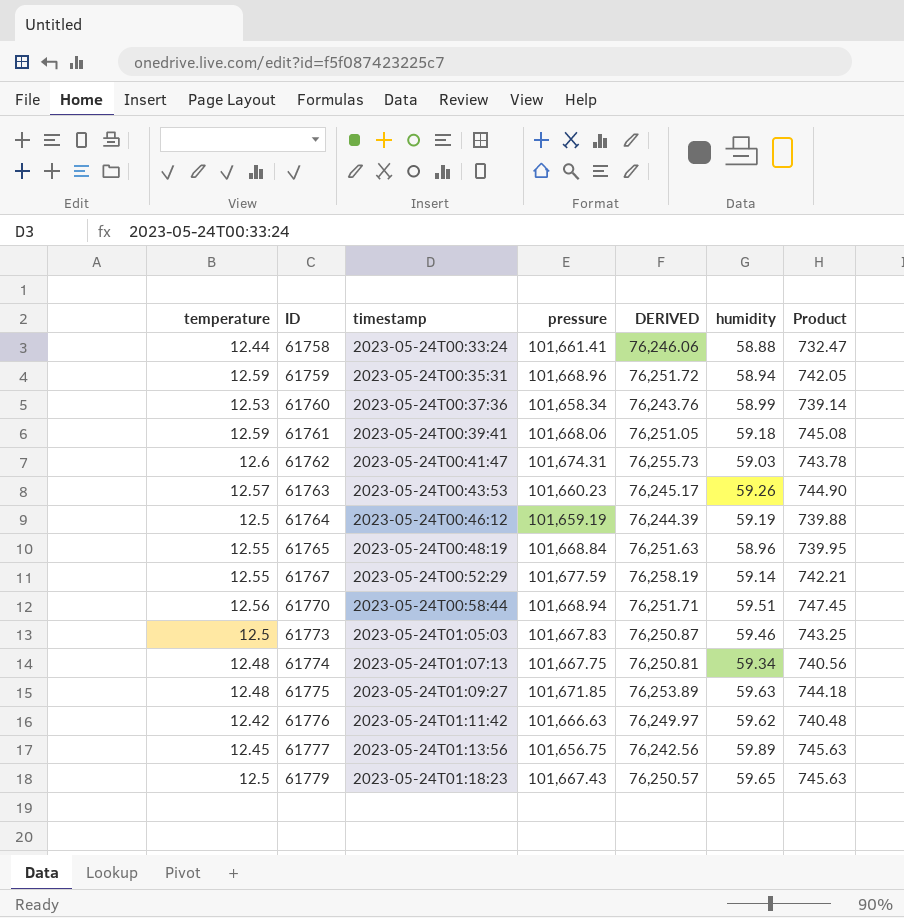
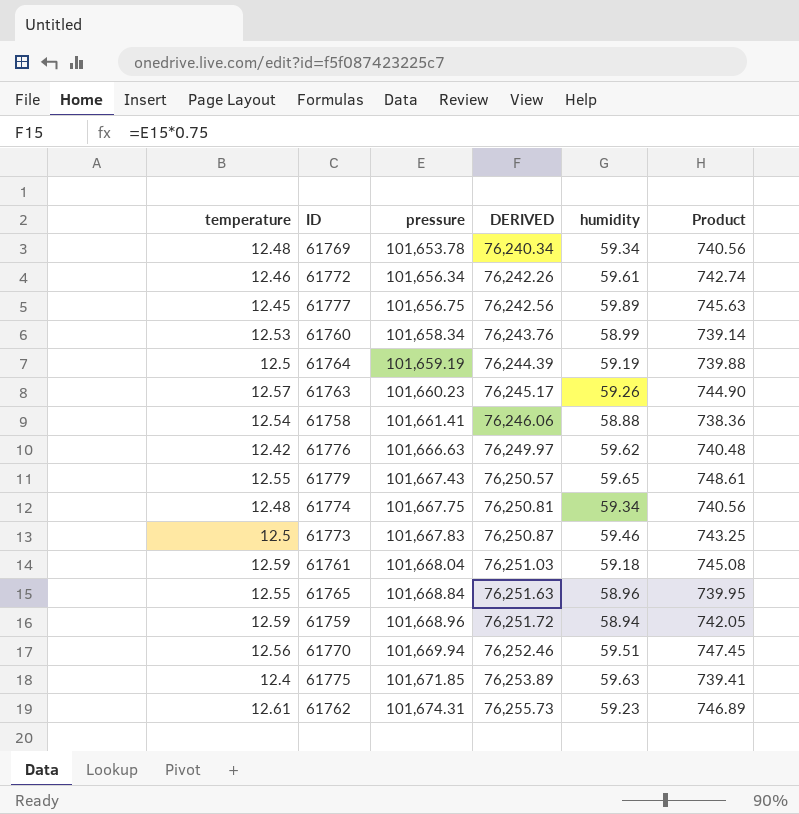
row order: ID ascending -> pressure ascending
column timestamp | position: 3 -> none
row 61767: 12.55 | 2023-05-24T00:52:29 | 101,677.59 | 76,258.19 | 59.14 | 742.21 -> none
row 61769: none -> 12.48 | 101,653.78 | 76,240.34 | 59.34 | 740.56
row 61772: none -> 12.46 | 101,656.34 | 76,242.26 | 59.61 | 742.74
61758 | temperature: 12.44 -> 12.54
61758 | Product: 732.47 -> 738.36
61779 | temperature: 12.5 -> 12.55
61779 | Product: 745.63 -> 748.61
61761 | pressure: 101,668.06 -> 101,668.04
61761 | DERIVED: 76,251.05 -> 76,251.03
61770 | pressure: 101,668.94 -> 101,669.94
61770 | DERIVED: 76,251.71 -> 76,252.46
61775 | temperature: 12.48 -> 12.4
61775 | Product: 744.18 -> 739.41
61762 | temperature: 12.6 -> 12.61
61762 | humidity: 59.03 -> 59.23
61762 | Product: 743.78 -> 746.89

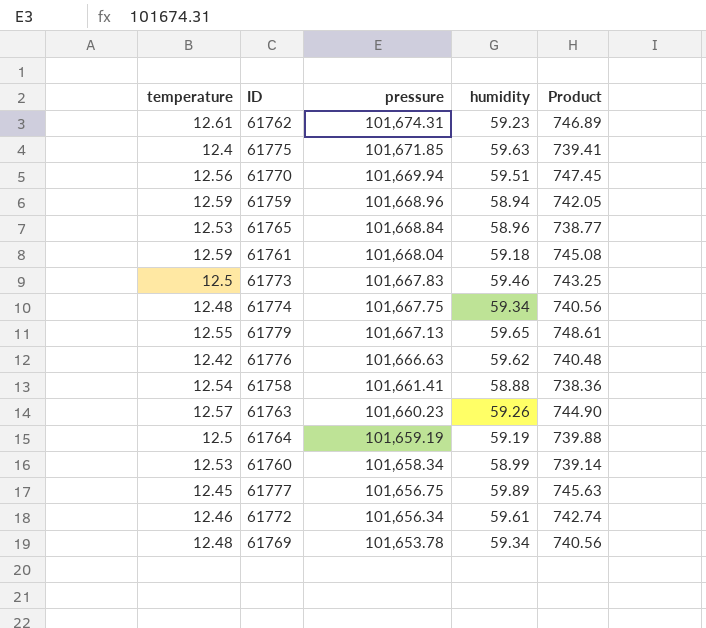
row order: pressure ascending -> pressure descending
column DERIVED | formula: [pressure] * 0.75 -> none
61765 | temperature: 12.55 -> 12.53
61765 | Product: 739.95 -> 738.77
61779 | pressure: 101,667.43 -> 101,667.13

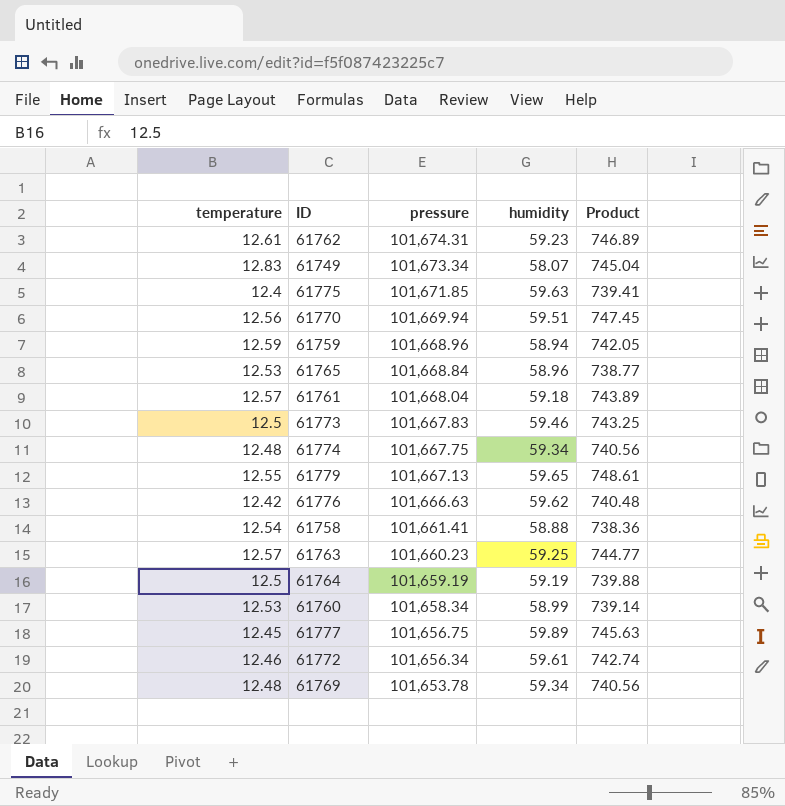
row 61749: none -> 12.83 | 101,673.34 | 58.07 | 745.04
61761 | temperature: 12.59 -> 12.57
61761 | Product: 745.08 -> 743.89
61763 | humidity: 59.26 -> 59.25
61763 | Product: 744.90 -> 744.77

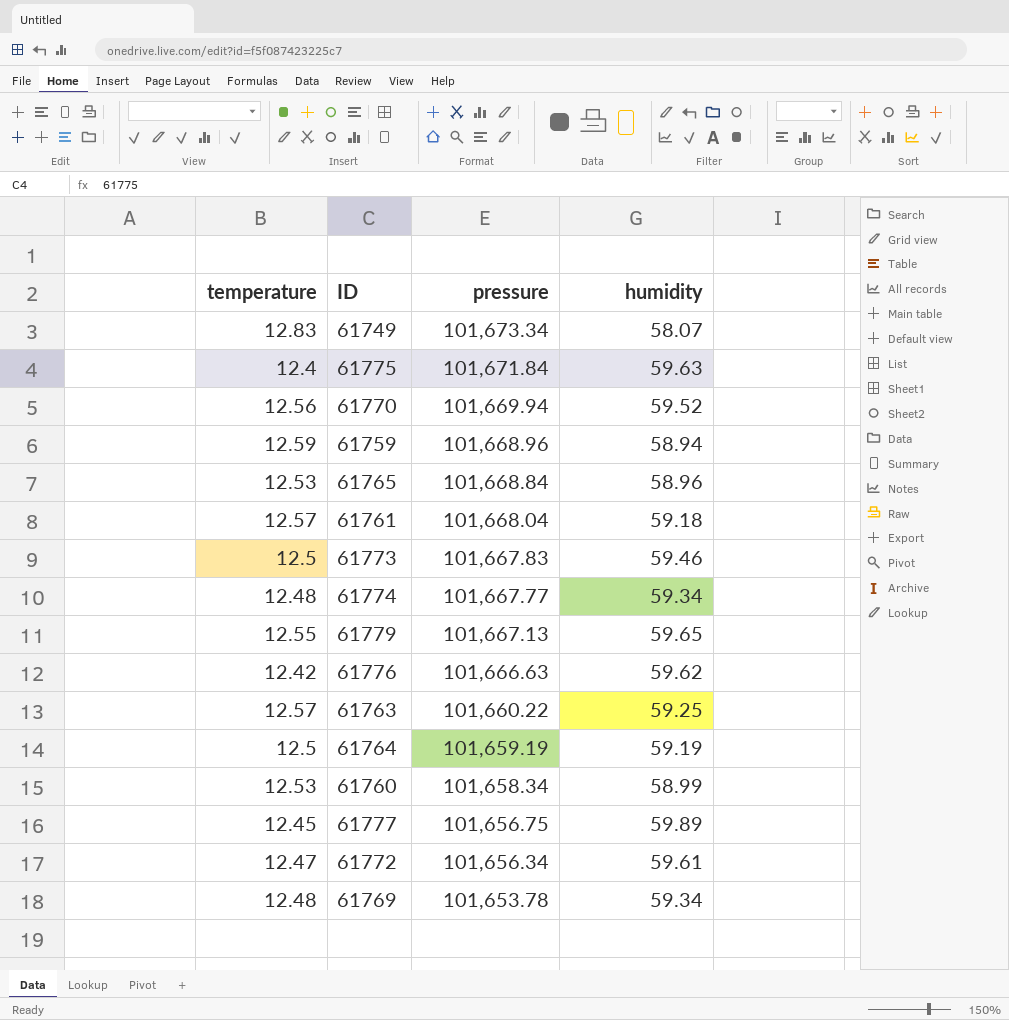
column Product | formula: [temperature] * [humidity] -> none
row 61762: 12.61 | 101,674.31 | 59.23 | 746.89 -> none
row 61758: 12.54 | 101,661.41 | 58.88 | 738.36 -> none
61775 | pressure: 101,671.85 -> 101,671.84
61770 | humidity: 59.51 -> 59.52
61774 | pressure: 101,667.75 -> 101,667.77
61763 | pressure: 101,660.23 -> 101,660.22
61772 | temperature: 12.46 -> 12.47

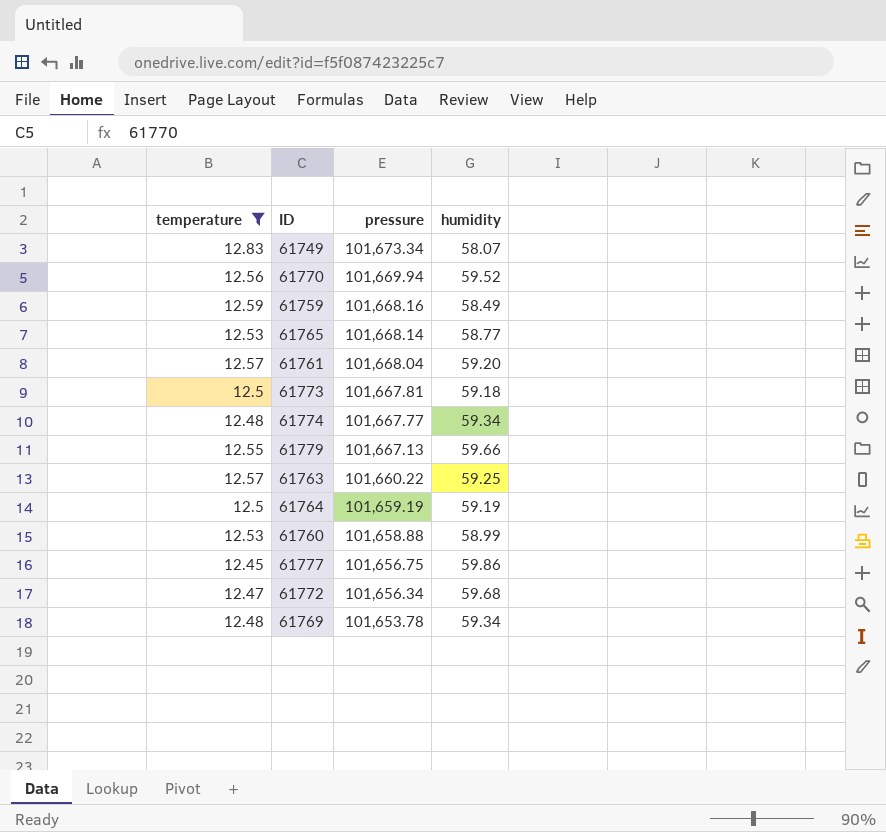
filter: none -> temperature >= 12.45
61759 | pressure: 101,668.96 -> 101,668.16
61759 | humidity: 58.94 -> 58.49
61765 | pressure: 101,668.84 -> 101,668.14
61765 | humidity: 58.96 -> 58.77
61761 | humidity: 59.18 -> 59.20
61773 | pressure: 101,667.83 -> 101,667.81
61773 | humidity: 59.46 -> 59.18
61779 | humidity: 59.65 -> 59.66
61760 | pressure: 101,658.34 -> 101,658.88
61777 | humidity: 59.89 -> 59.86
61772 | humidity: 59.61 -> 59.68

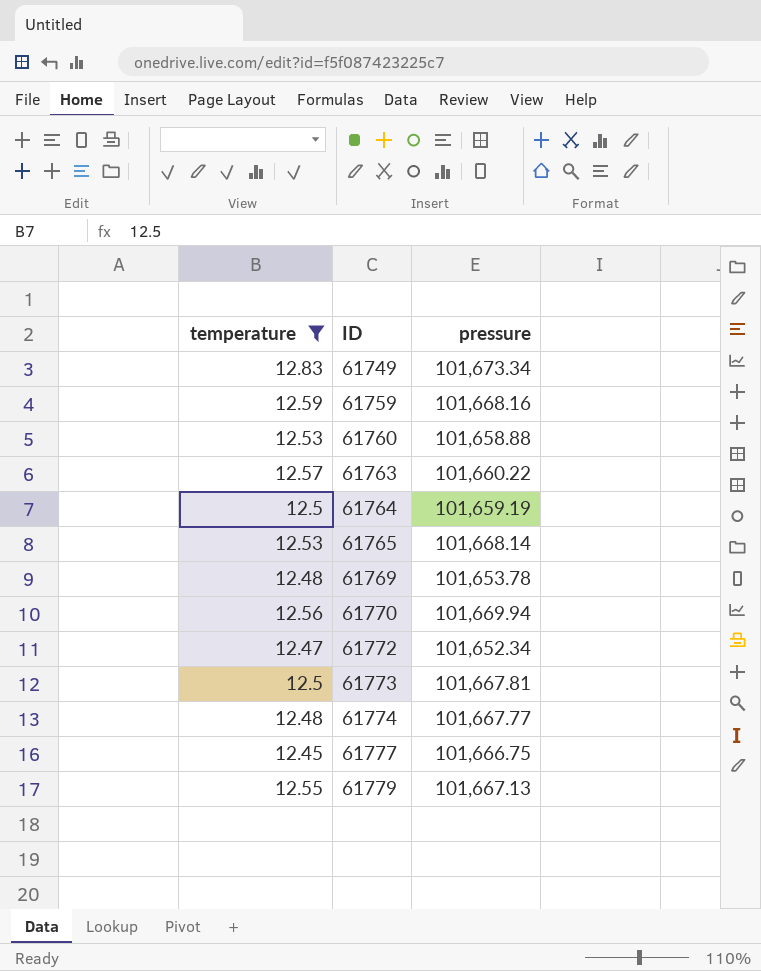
row order: pressure descending -> ID ascending
column humidity | position: 4 -> none
row 61761: 12.57 | 101,668.04 | 59.20 -> none
61772 | pressure: 101,656.34 -> 101,652.34
61777 | pressure: 101,656.75 -> 101,666.75

